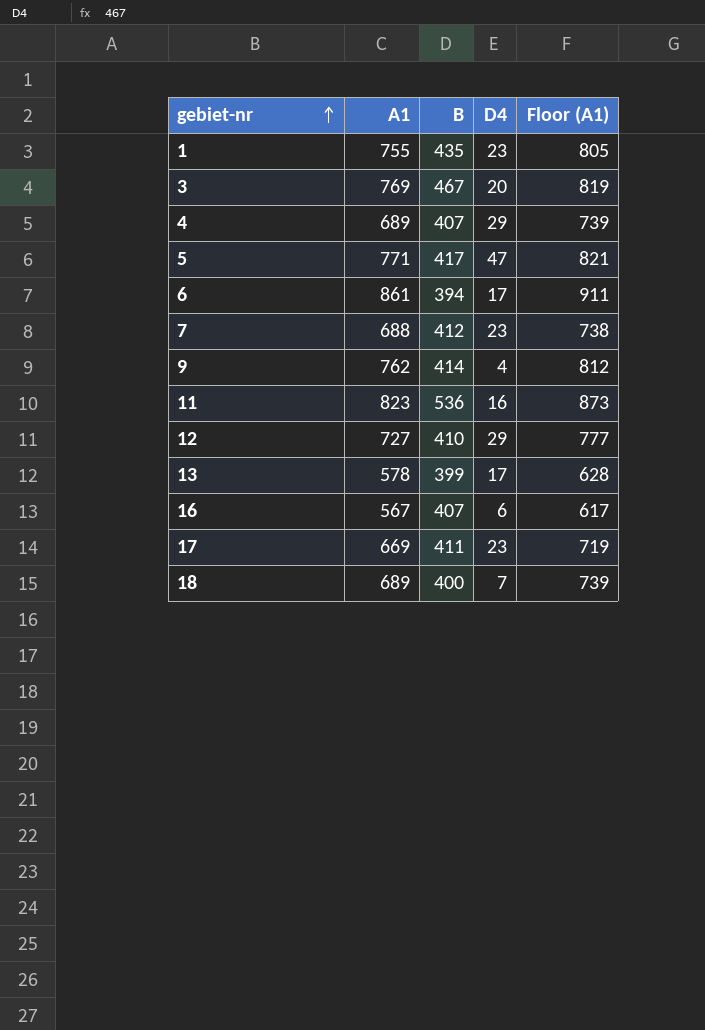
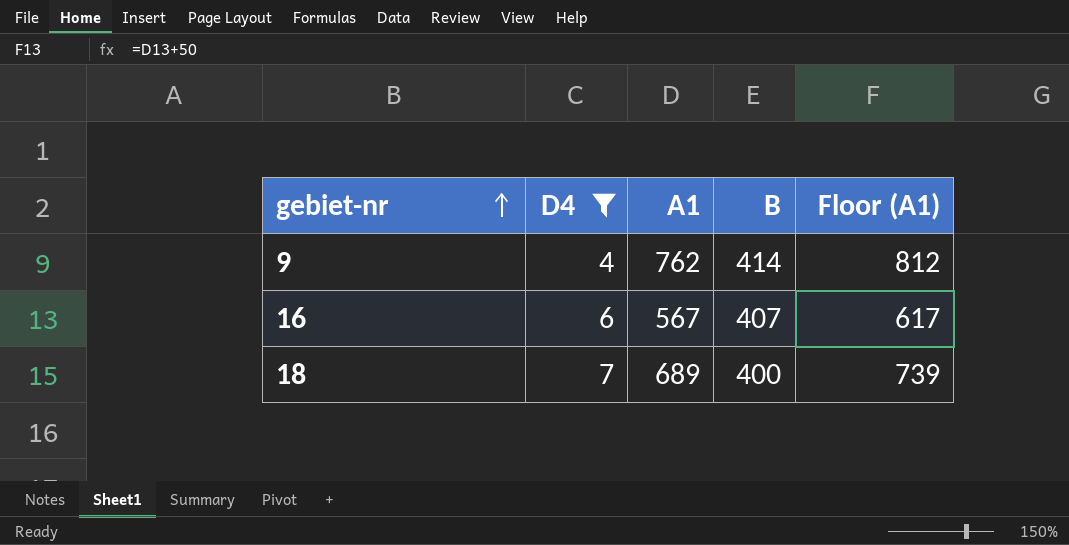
filter: none -> D4 <= 7
column D4 | position: 4 -> 2

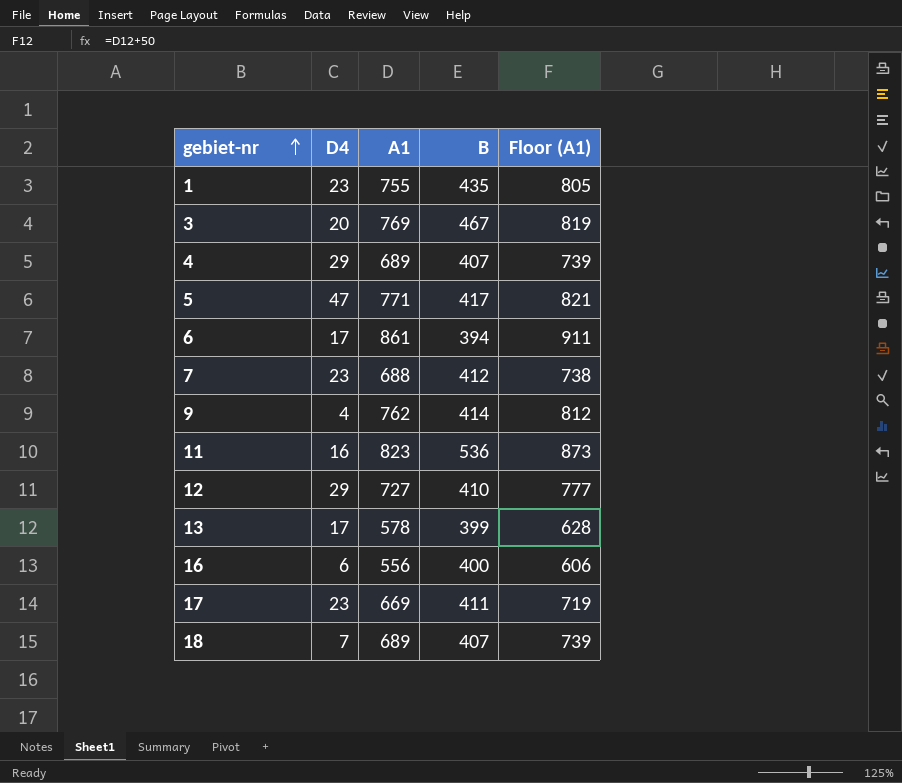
filter: D4 <= 7 -> none
16 | A1: 567 -> 556
16 | B: 407 -> 400
16 | Floor (A1): 617 -> 606
18 | B: 400 -> 407

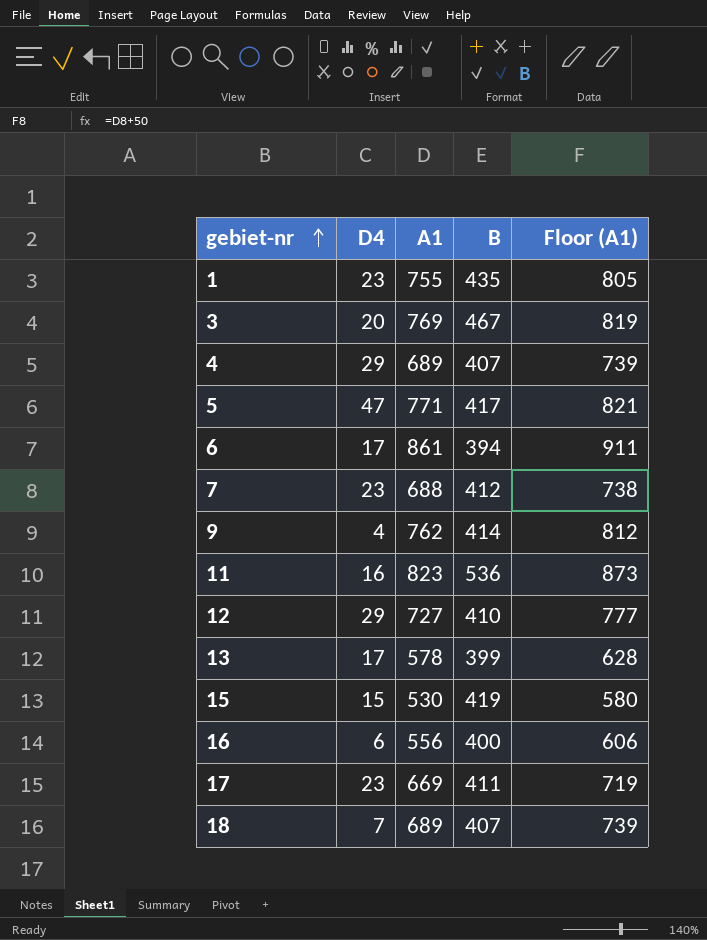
row 15: none -> 15 | 530 | 419 | 580

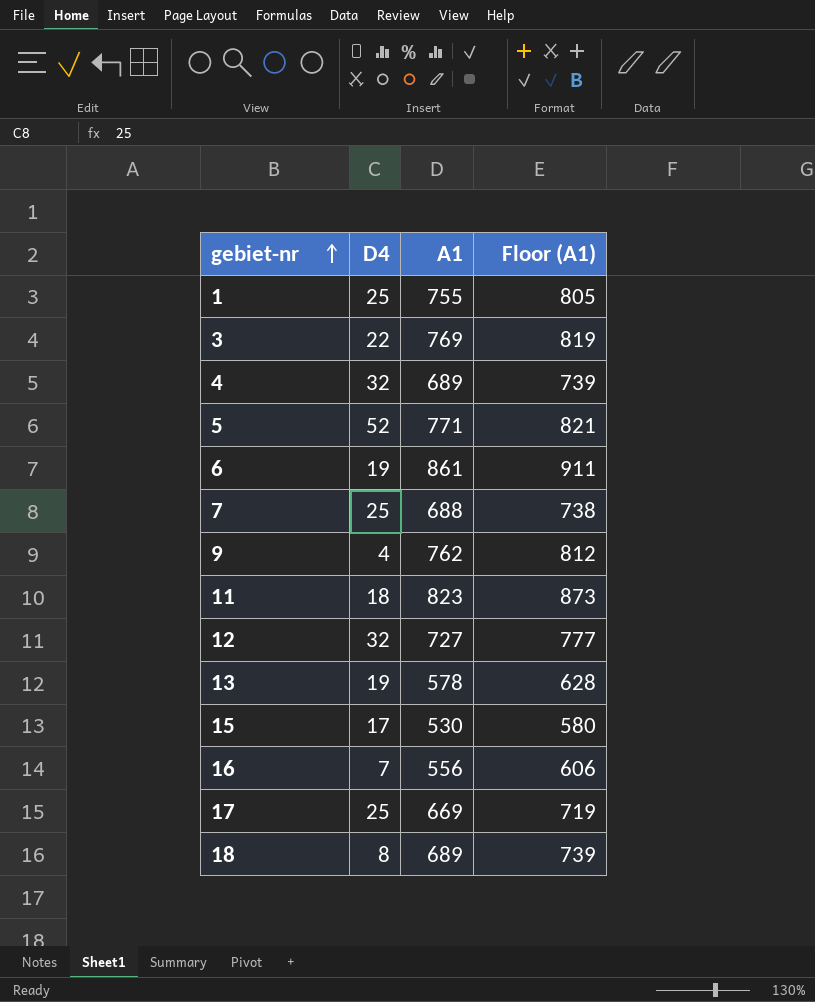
column B | position: 4 -> none
1 | D4: 23 -> 25
3 | D4: 20 -> 22
4 | D4: 29 -> 32
5 | D4: 47 -> 52
6 | D4: 17 -> 19
7 | D4: 23 -> 25
11 | D4: 16 -> 18
12 | D4: 29 -> 32
13 | D4: 17 -> 19
15 | D4: 15 -> 17
16 | D4: 6 -> 7
17 | D4: 23 -> 25
18 | D4: 7 -> 8

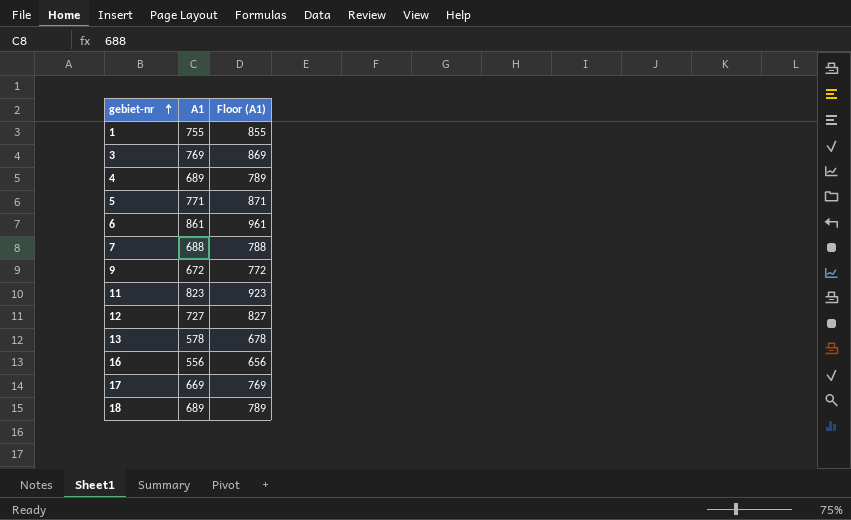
column D4 | position: 2 -> none
column Floor (A1) | formula: [A1] + 50 -> [A1] + 100
row 15: 17 | 530 | 580 -> none
9 | A1: 762 -> 672

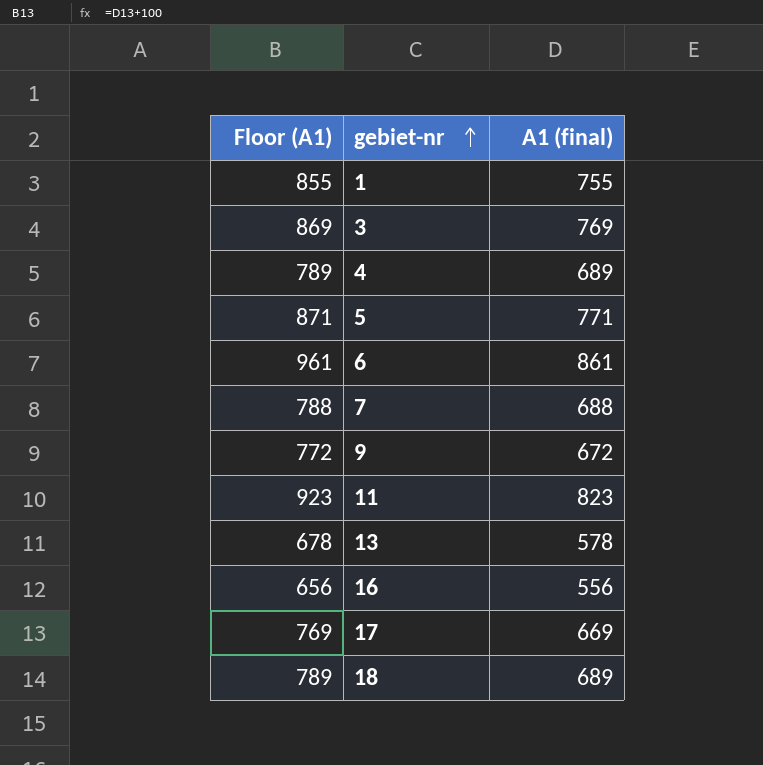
column Floor (A1) | position: 3 -> 1
column name: A1 -> A1 (final)
row 12: 727 | 827 -> none

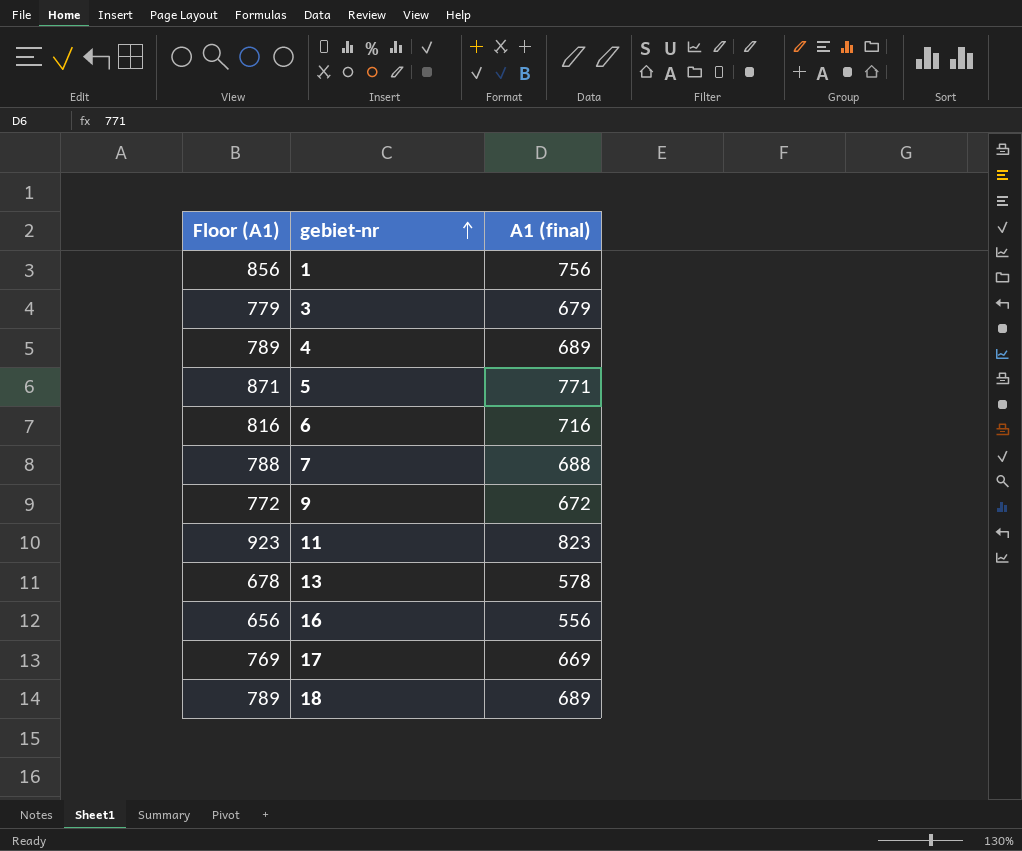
1 | Floor (A1): 855 -> 856
1 | A1 (final): 755 -> 756
3 | Floor (A1): 869 -> 779
3 | A1 (final): 769 -> 679
6 | Floor (A1): 961 -> 816
6 | A1 (final): 861 -> 716

